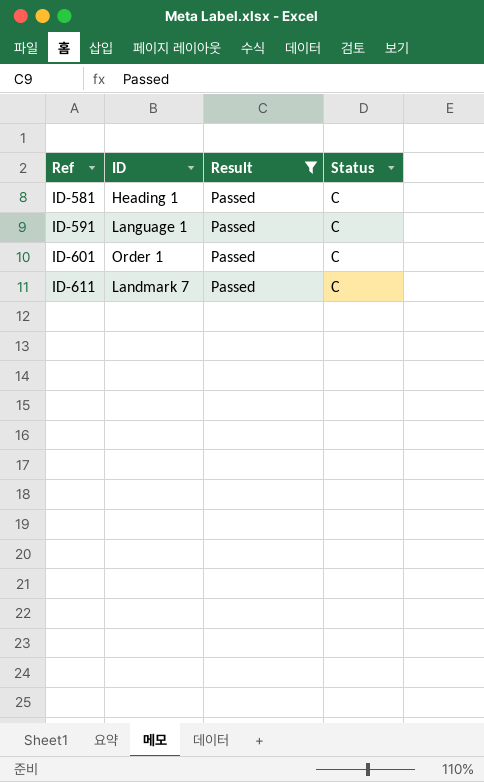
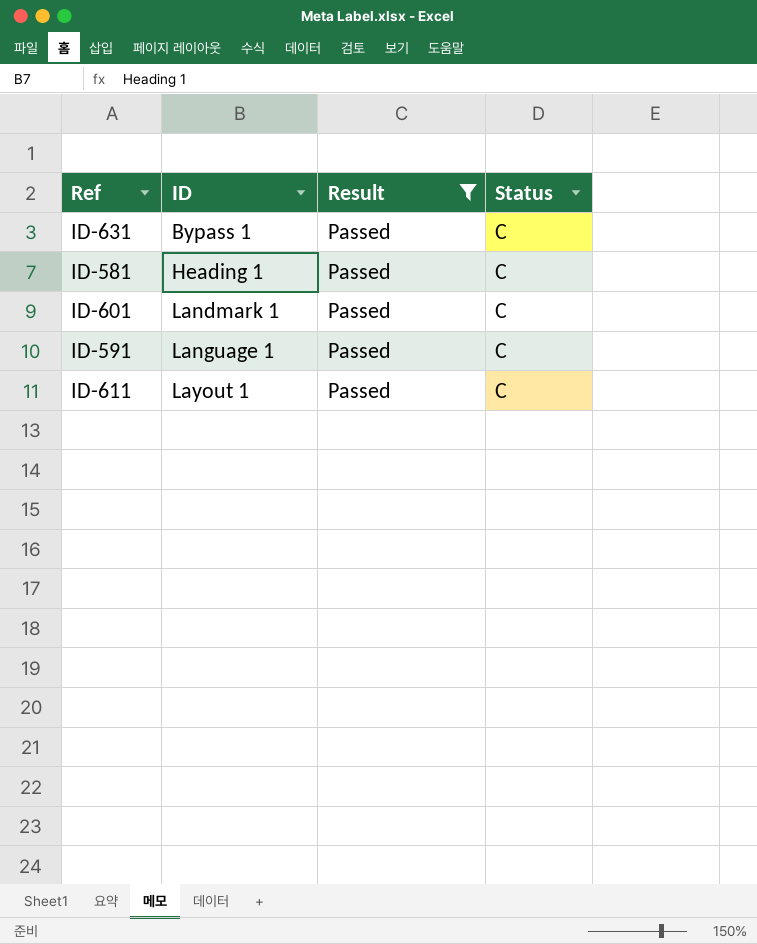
row order: Ref ascending -> ID ascending
row ID-631: none -> Bypass 1 | Passed | C
ID-601 | ID: Order 1 -> Landmark 1
ID-611 | ID: Landmark 7 -> Layout 1

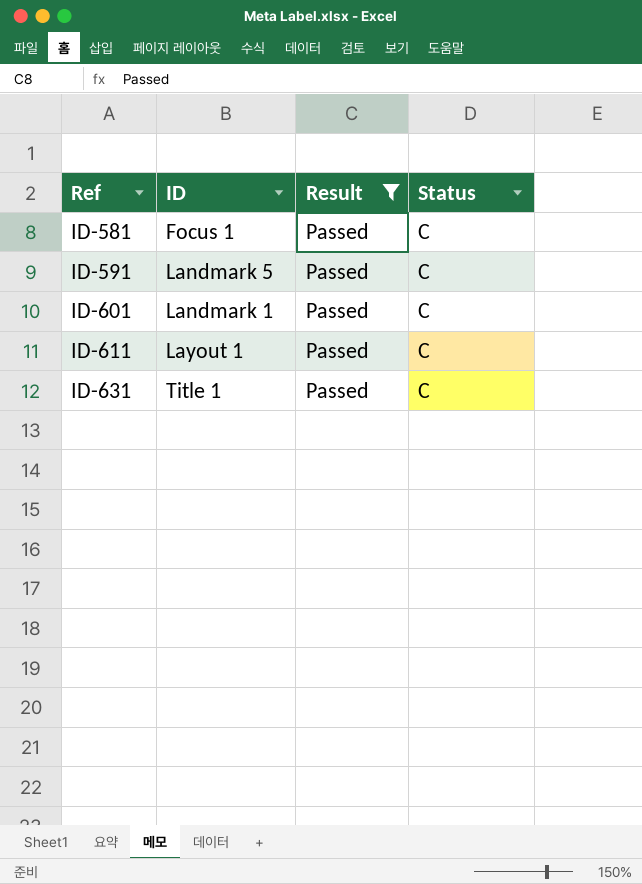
row order: ID ascending -> Ref ascending
ID-581 | ID: Heading 1 -> Focus 1
ID-591 | ID: Language 1 -> Landmark 5
ID-631 | ID: Bypass 1 -> Title 1

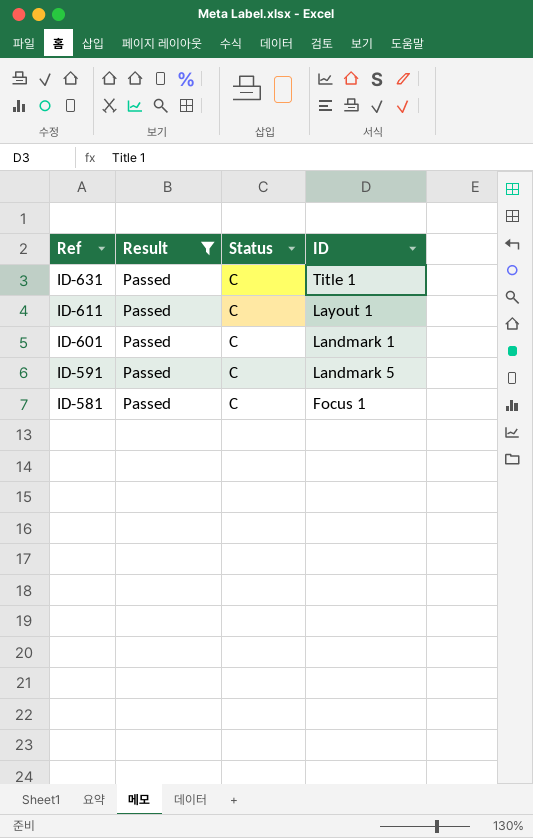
row order: Ref ascending -> Ref descending
column ID | position: 2 -> 4

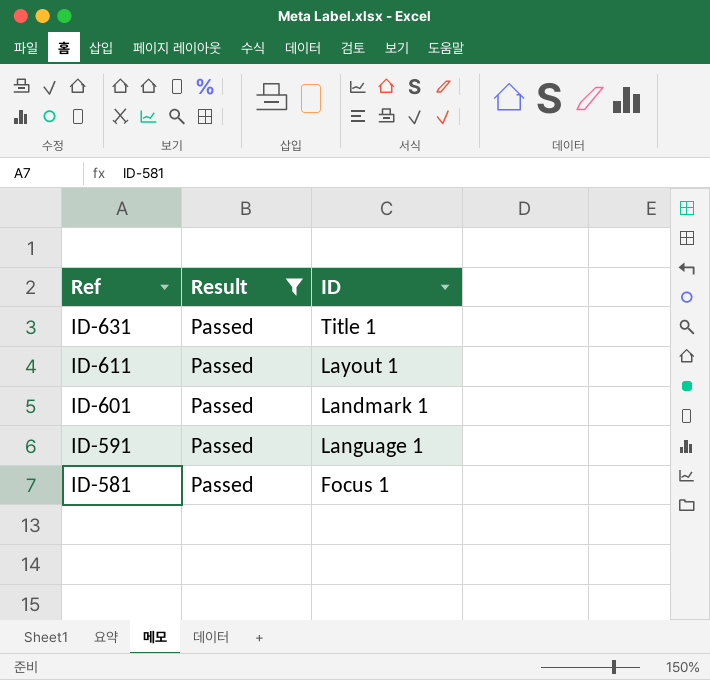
column Status | position: 3 -> none
ID-591 | ID: Landmark 5 -> Language 1

